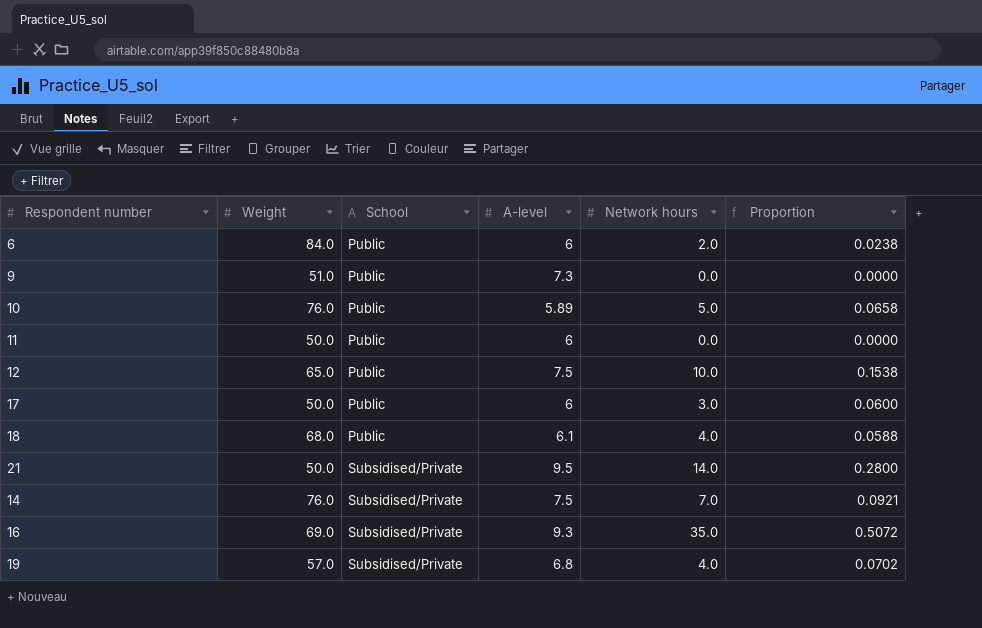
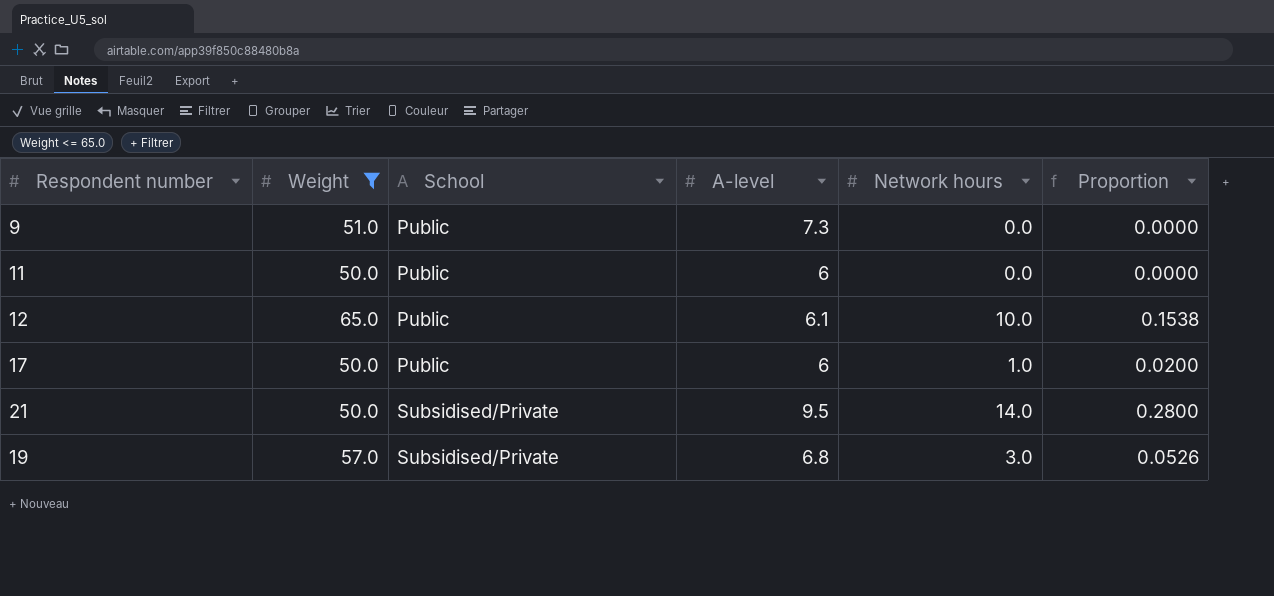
filter: none -> Weight <= 65.0
12 | A-level: 7.5 -> 6.1
17 | Network hours: 3.0 -> 1.0
17 | Proportion: 0.0600 -> 0.0200
19 | Network hours: 4.0 -> 3.0
19 | Proportion: 0.0702 -> 0.0526

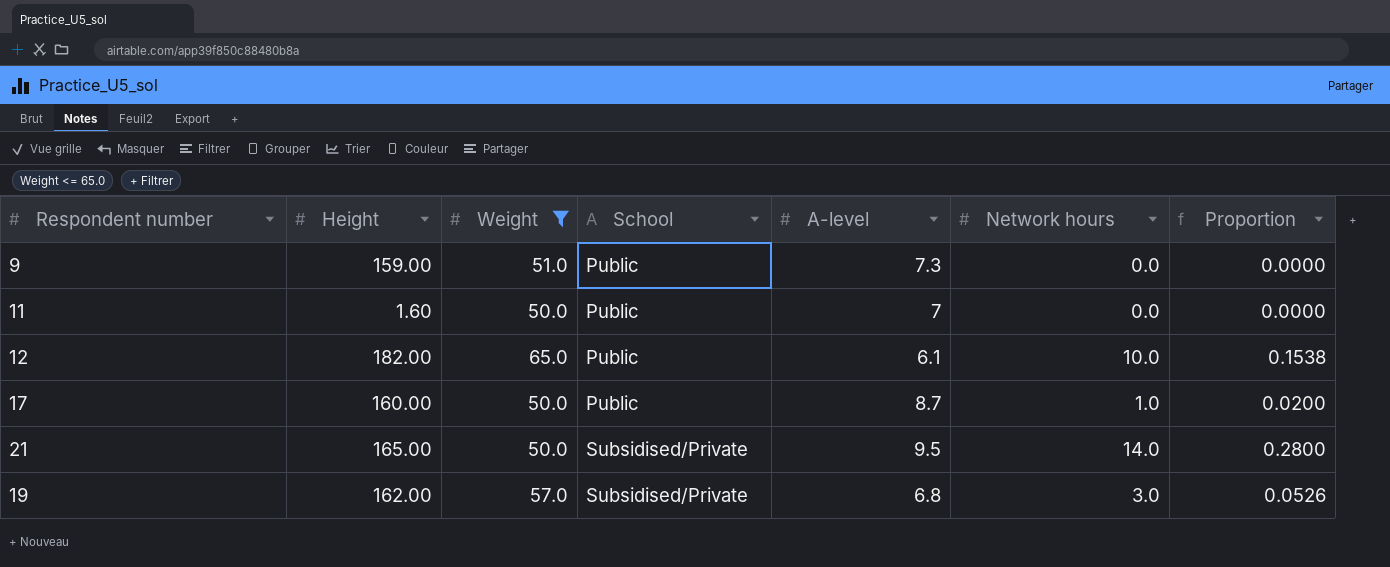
column Height | position: none -> 2
11 | A-level: 6 -> 7
17 | A-level: 6 -> 8.7

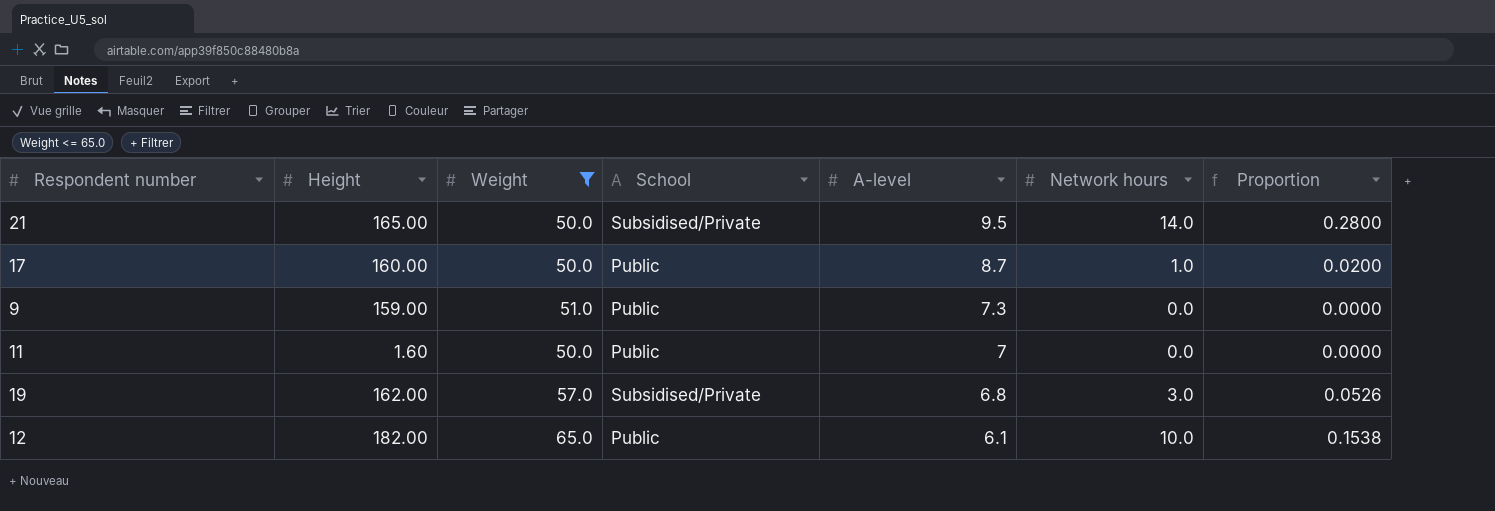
row order: School ascending -> A-level descending

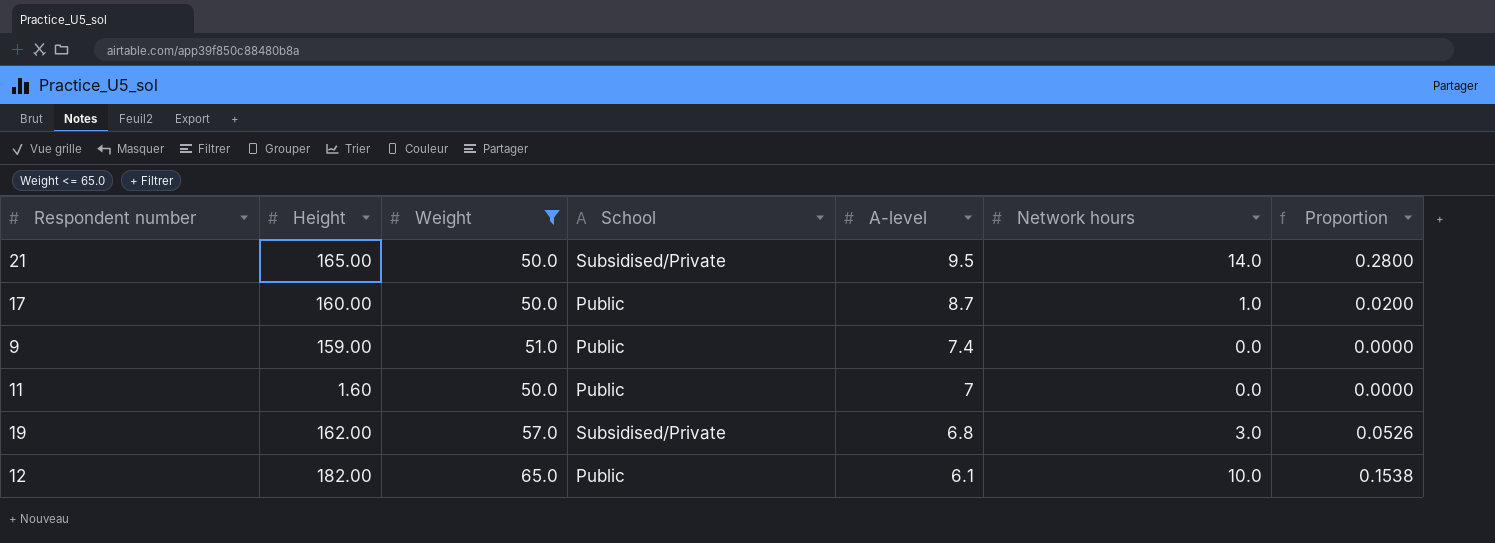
9 | A-level: 7.3 -> 7.4

